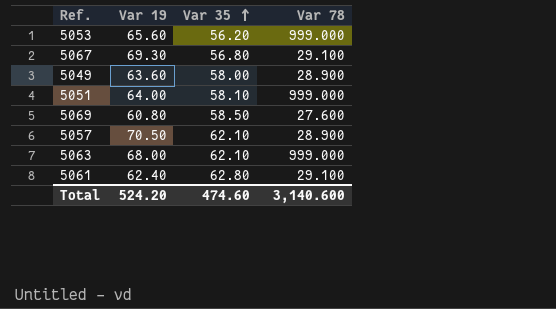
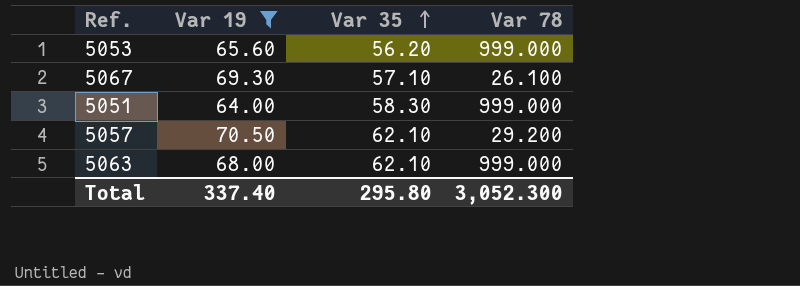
filter: none -> Var 19 >= 64.00
5067 | Var 35: 56.80 -> 57.10
5067 | Var 78: 29.100 -> 26.100
5051 | Var 35: 58.10 -> 58.30
5057 | Var 78: 28.900 -> 29.200
Total | Var 19: 524.20 -> 337.40
Total | Var 35: 474.60 -> 295.80
Total | Var 78: 3,140.600 -> 3,052.300

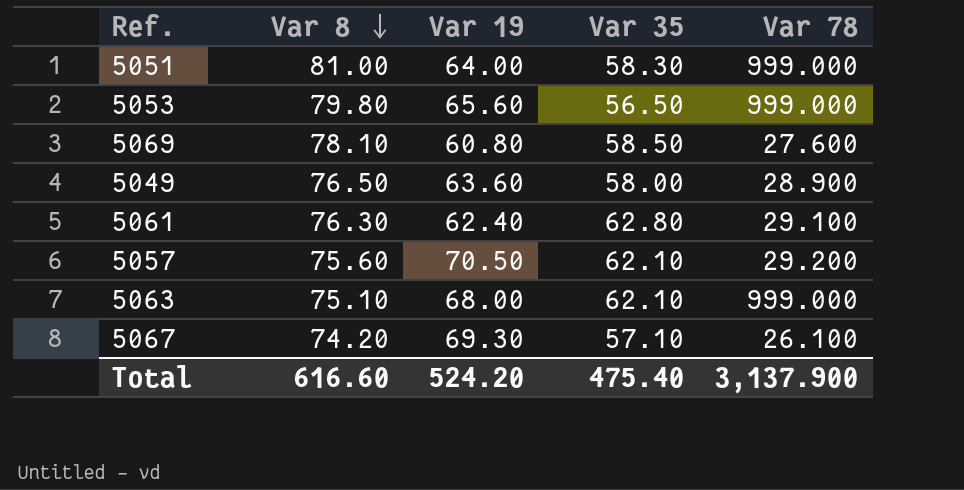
filter: Var 19 >= 64.00 -> none
row order: Var 35 ascending -> Var 8 descending
column Var 8 | position: none -> 2
5053 | Var 35: 56.20 -> 56.50
Total | Var 19: 337.40 -> 524.20
Total | Var 35: 295.80 -> 475.40
Total | Var 78: 3,052.300 -> 3,137.900

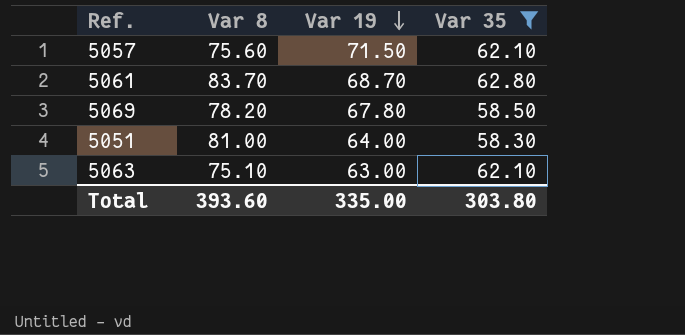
filter: none -> Var 35 >= 58.30
row order: Var 8 descending -> Var 19 descending
column Var 78 | position: 5 -> none
5057 | Var 19: 70.50 -> 71.50
5061 | Var 8: 76.30 -> 83.70
5061 | Var 19: 62.40 -> 68.70
5069 | Var 8: 78.10 -> 78.20
5069 | Var 19: 60.80 -> 67.80
5063 | Var 19: 68.00 -> 63.00
Total | Var 8: 616.60 -> 393.60
Total | Var 19: 524.20 -> 335.00
Total | Var 35: 475.40 -> 303.80

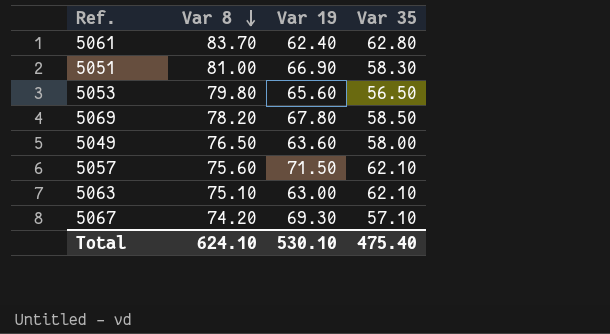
filter: Var 35 >= 58.30 -> none
row order: Var 19 descending -> Var 8 descending
5061 | Var 19: 68.70 -> 62.40
5051 | Var 19: 64.00 -> 66.90
Total | Var 8: 393.60 -> 624.10
Total | Var 19: 335.00 -> 530.10
Total | Var 35: 303.80 -> 475.40

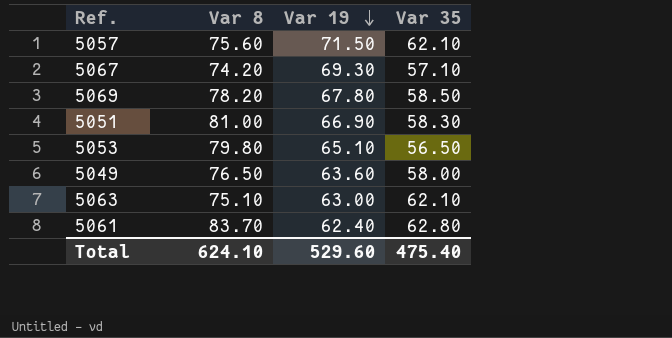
row order: Var 8 descending -> Var 19 descending
5053 | Var 19: 65.60 -> 65.10
Total | Var 19: 530.10 -> 529.60

